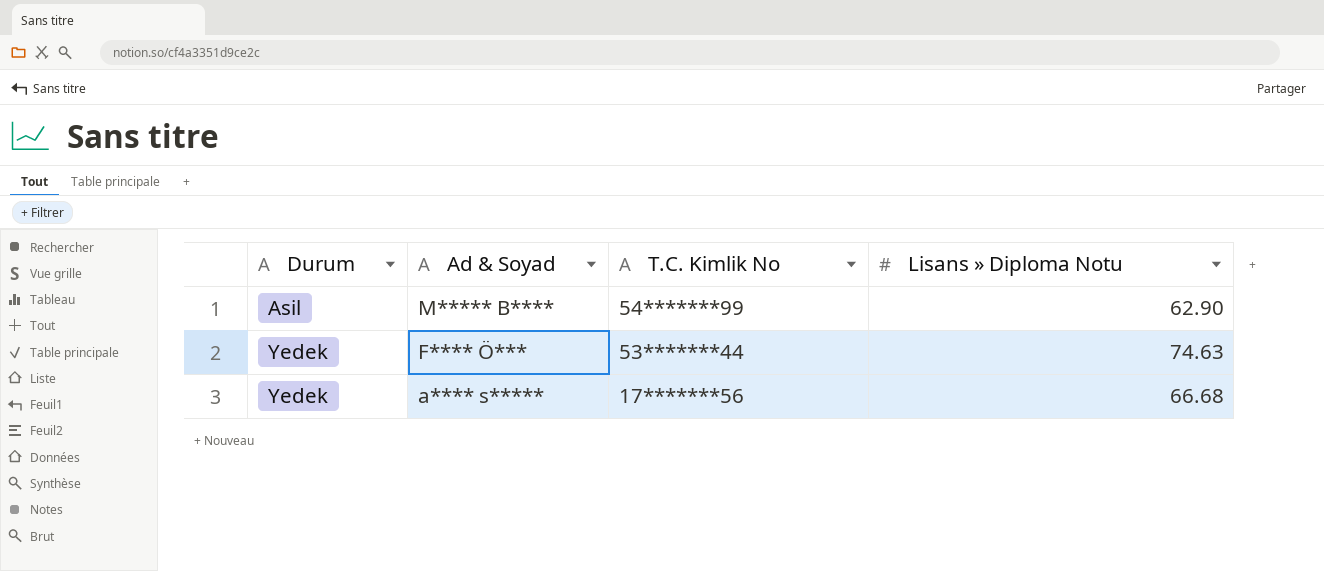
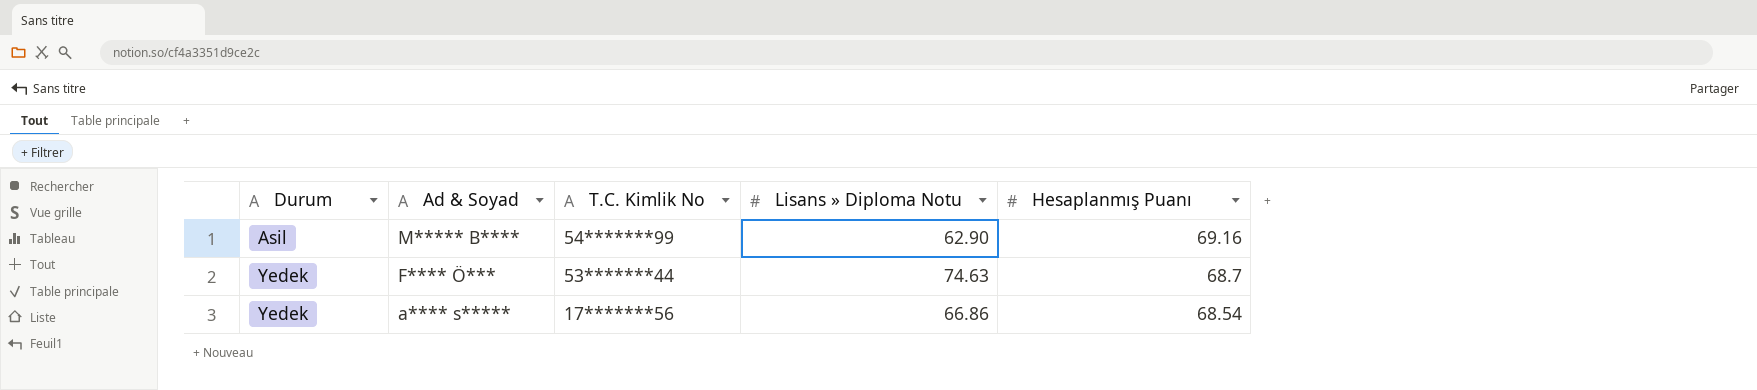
column Hesaplanmış Puanı | position: none -> 5
a**** s***** | Lisans » Diploma Notu: 66.68 -> 66.86

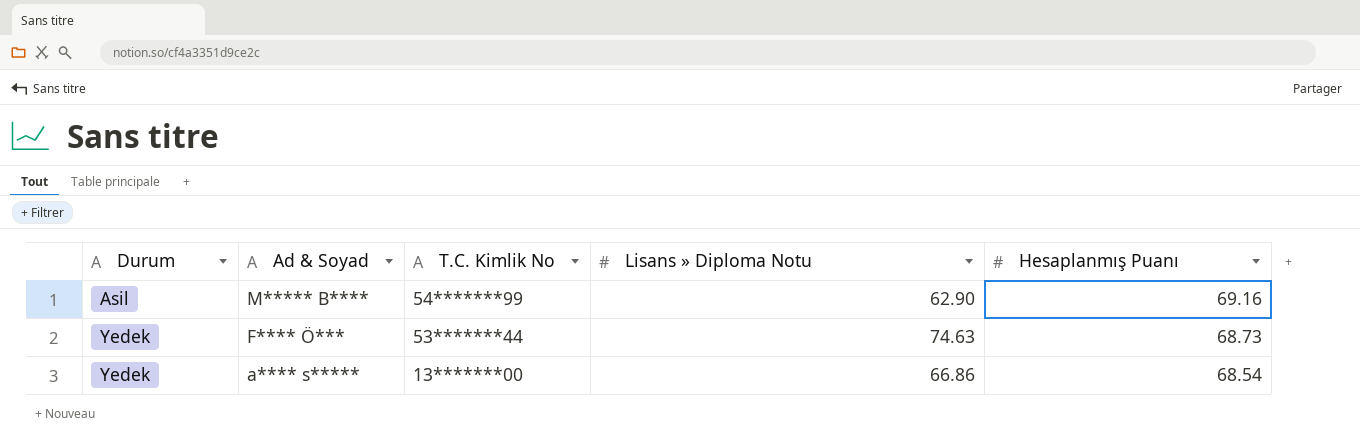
F**** Ö*** | Hesaplanmış Puanı: 68.7 -> 68.73
a**** s***** | T.C. Kimlik No: 17*******56 -> 13*******00

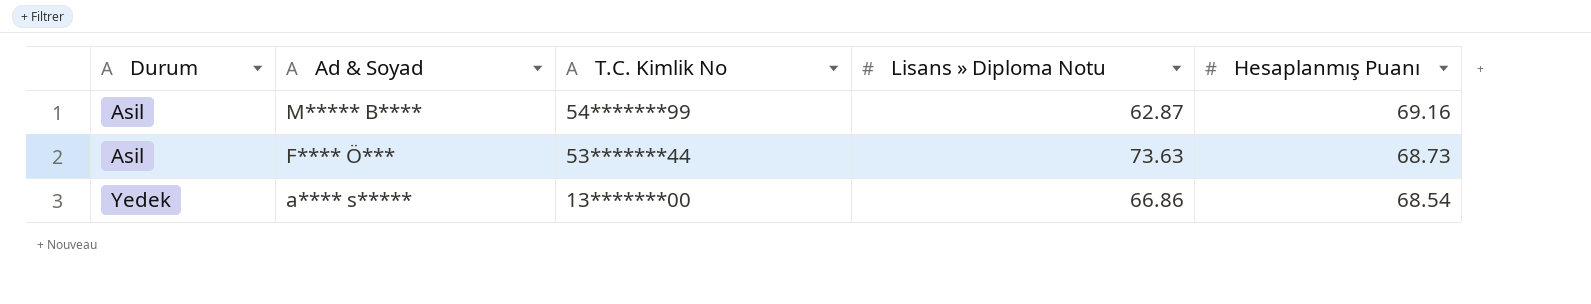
M***** B**** | Lisans » Diploma Notu: 62.90 -> 62.87
F**** Ö*** | Durum: Yedek -> Asil
F**** Ö*** | Lisans » Diploma Notu: 74.63 -> 73.63

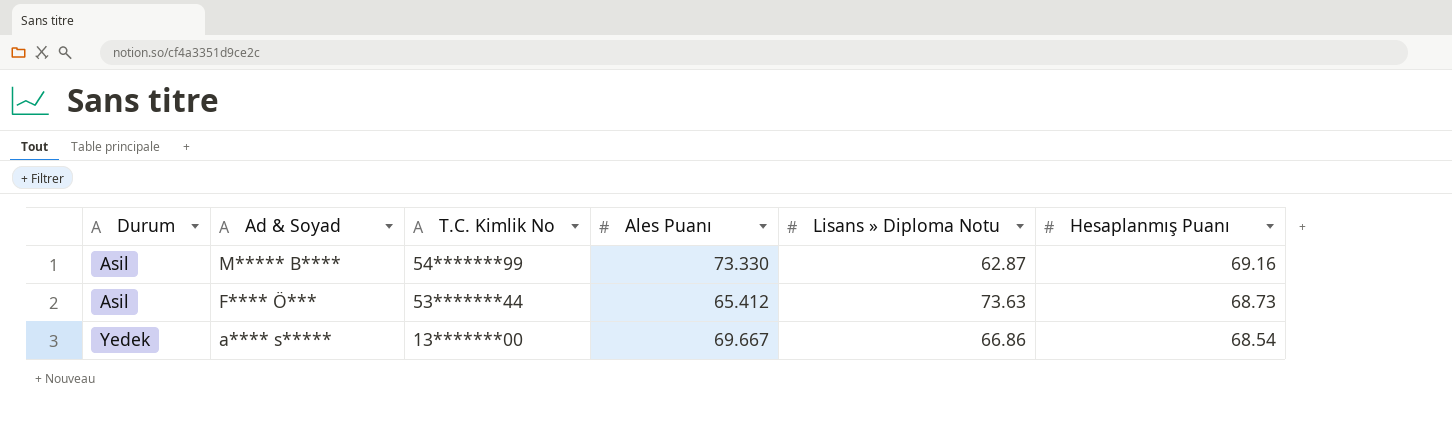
column Ales Puanı | position: none -> 4

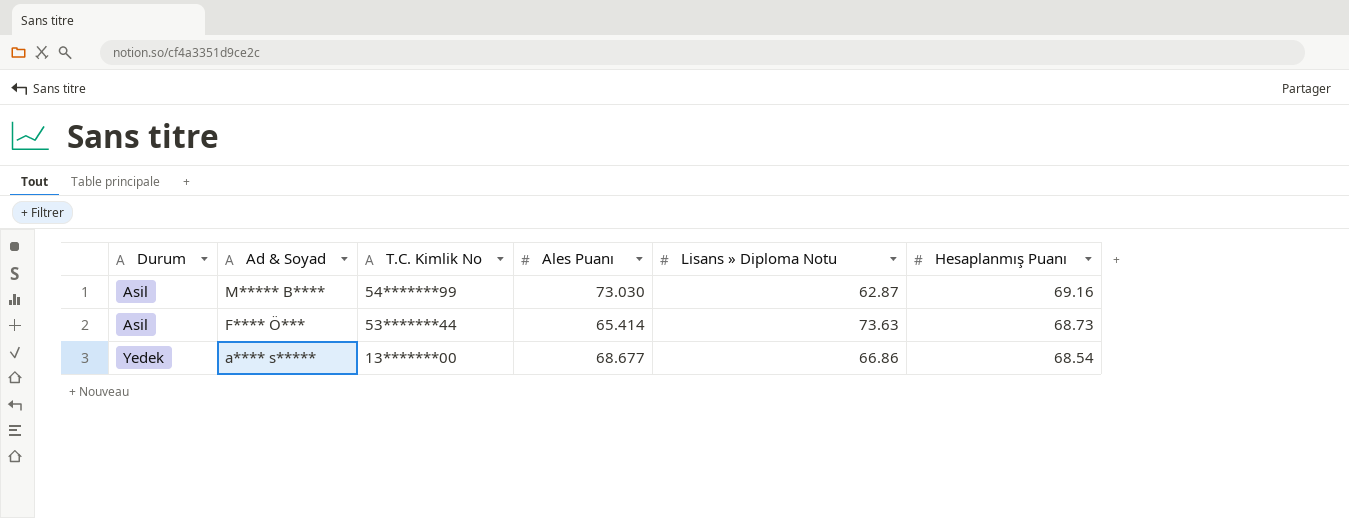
M***** B**** | Ales Puanı: 73.330 -> 73.030
F**** Ö*** | Ales Puanı: 65.412 -> 65.414
a**** s***** | Ales Puanı: 69.667 -> 68.677

